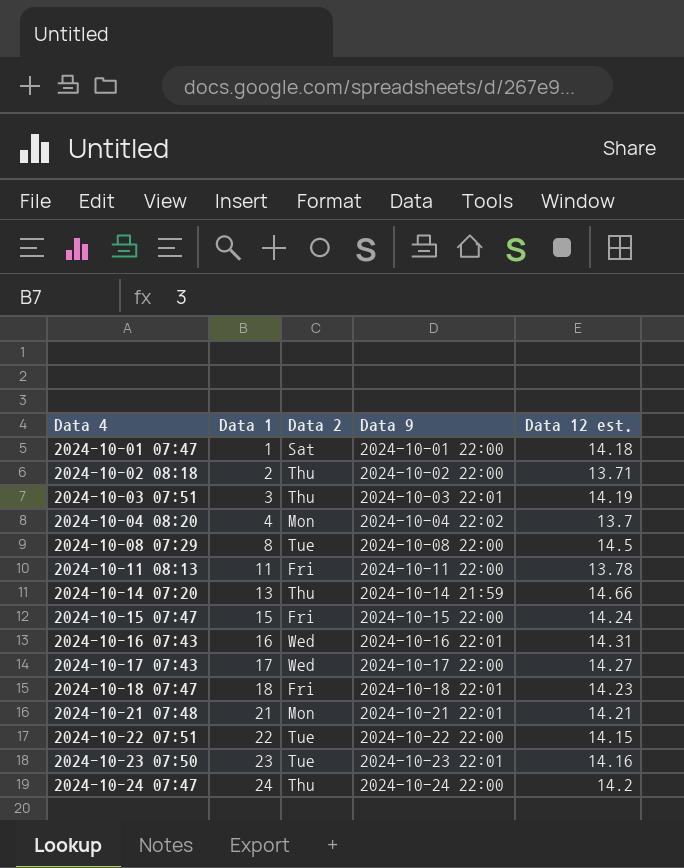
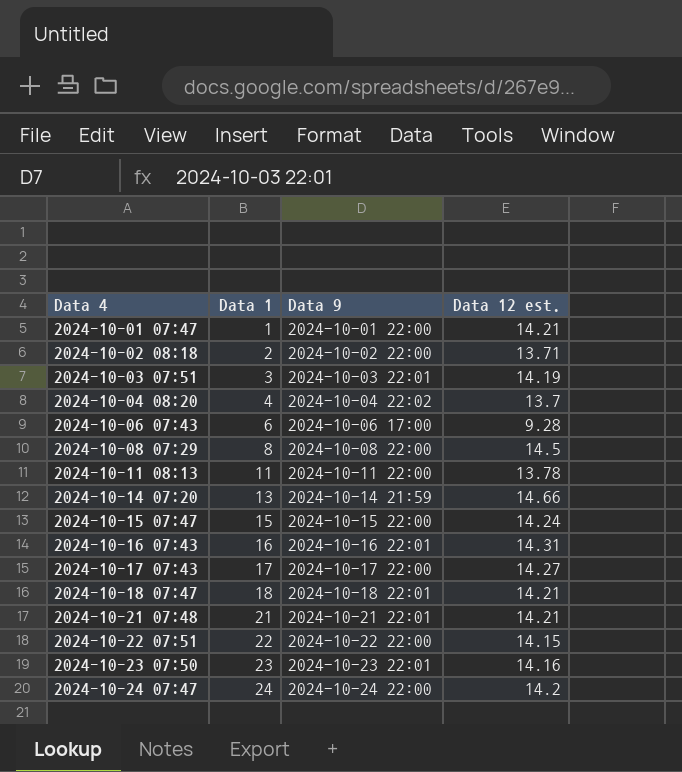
column Data 2 | position: 3 -> none
2024-10-01 07:47 | Data 12 est.: 14.18 -> 14.21
row 2024-10-06 07:43: none -> 6 | 2024-10-06 17:00 | 9.28
2024-10-18 07:47 | Data 12 est.: 14.23 -> 14.21

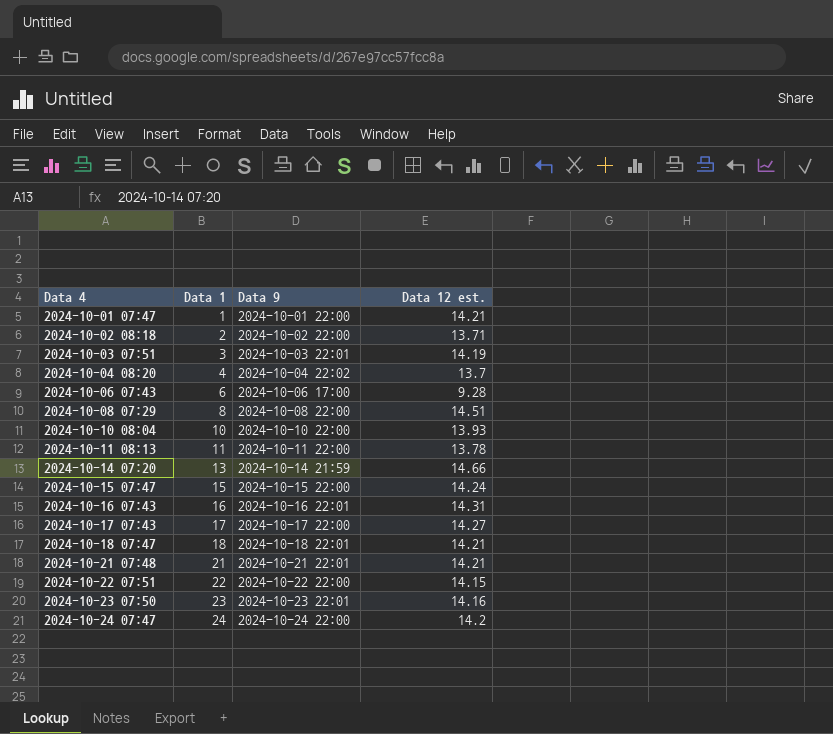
2024-10-08 07:29 | Data 12 est.: 14.5 -> 14.51
row 2024-10-10 08:04: none -> 10 | 2024-10-10 22:00 | 13.93

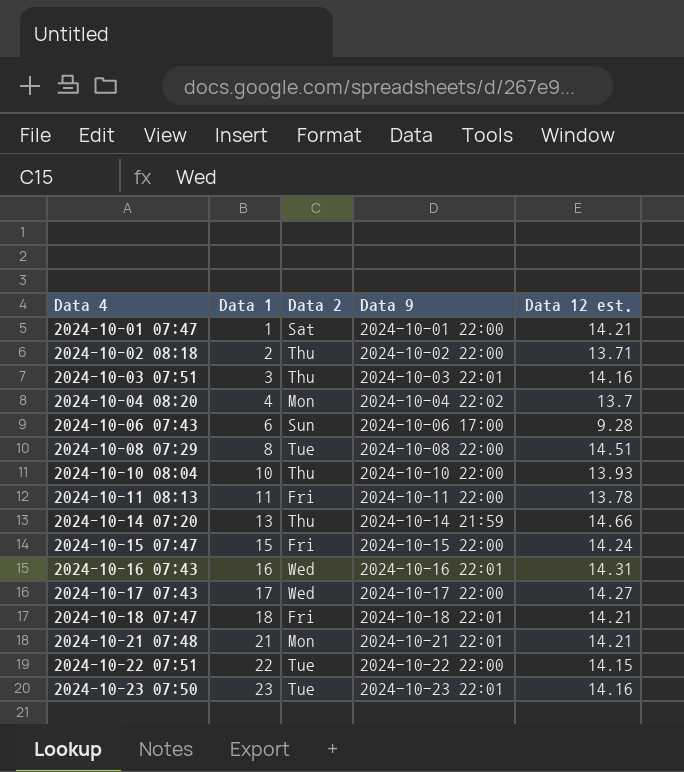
column Data 2 | position: none -> 3
row 2024-10-24 07:47: 24 | 2024-10-24 22:00 | 14.2 -> none
2024-10-03 07:51 | Data 12 est.: 14.19 -> 14.16

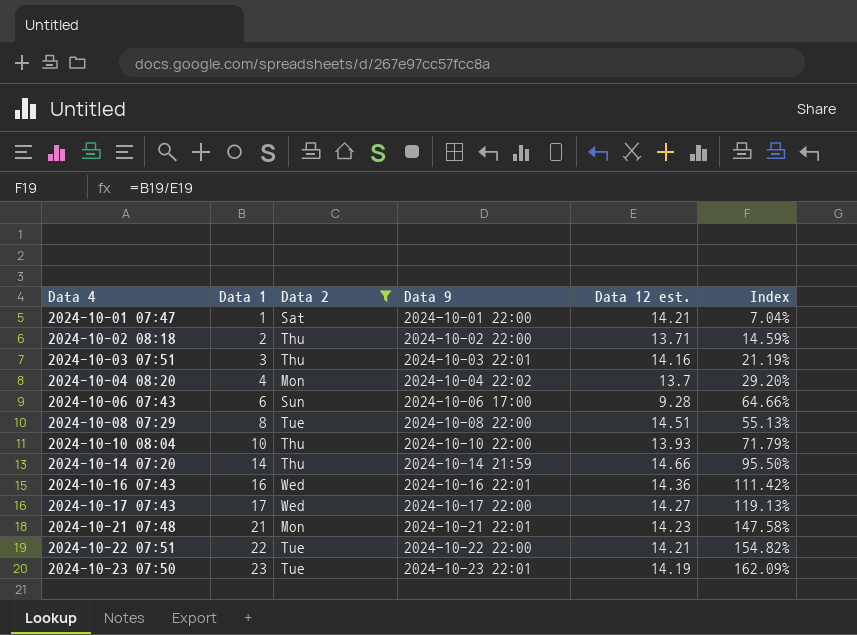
filter: none -> Data 2 != Fri
column Index | formula: none -> [Data 1] / [Data 12 est.]
2024-10-14 07:20 | Data 1: 13 -> 14
2024-10-16 07:43 | Data 12 est.: 14.31 -> 14.36
2024-10-21 07:48 | Data 12 est.: 14.21 -> 14.23
2024-10-22 07:51 | Data 12 est.: 14.15 -> 14.21
2024-10-23 07:50 | Data 12 est.: 14.16 -> 14.19

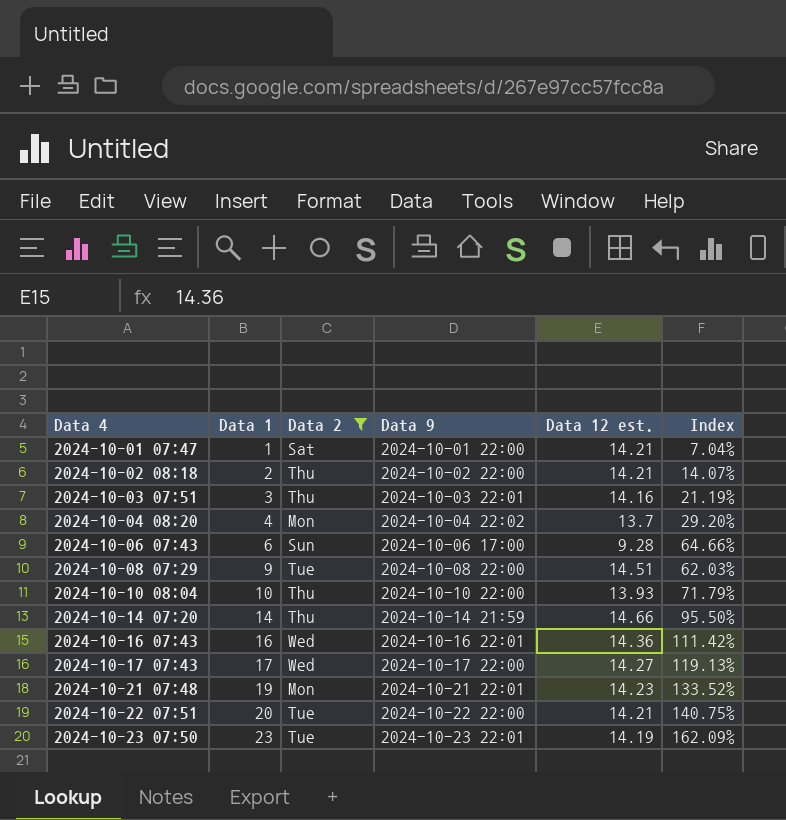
2024-10-02 08:18 | Data 12 est.: 13.71 -> 14.21
2024-10-02 08:18 | Index: 14.59% -> 14.07%
2024-10-08 07:29 | Data 1: 8 -> 9
2024-10-08 07:29 | Index: 55.13% -> 62.03%
2024-10-21 07:48 | Data 1: 21 -> 19
2024-10-21 07:48 | Index: 147.58% -> 133.52%
2024-10-22 07:51 | Data 1: 22 -> 20
2024-10-22 07:51 | Index: 154.82% -> 140.75%

